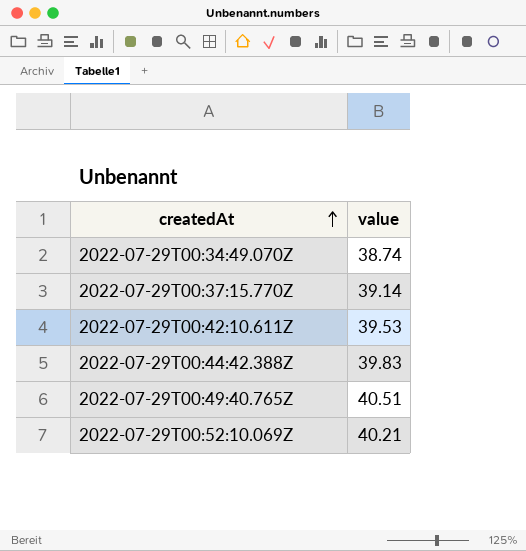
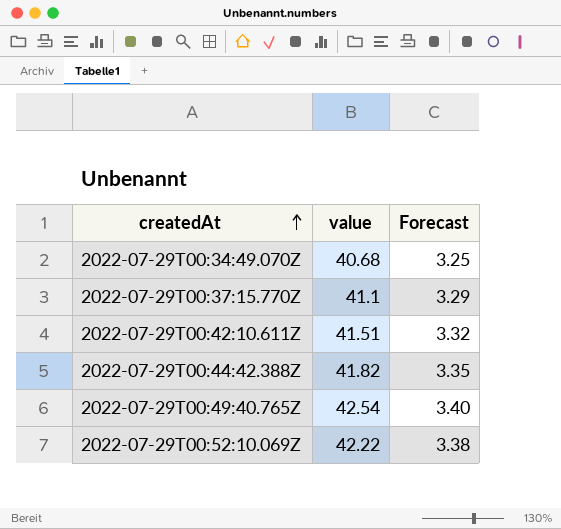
column Forecast | formula: none -> [value] * 0.08
2022-07-29T00:34:49.070Z | value: 38.74 -> 40.68
2022-07-29T00:37:15.770Z | value: 39.14 -> 41.1
2022-07-29T00:42:10.611Z | value: 39.53 -> 41.51
2022-07-29T00:44:42.388Z | value: 39.83 -> 41.82
2022-07-29T00:49:40.765Z | value: 40.51 -> 42.54
2022-07-29T00:52:10.069Z | value: 40.21 -> 42.22

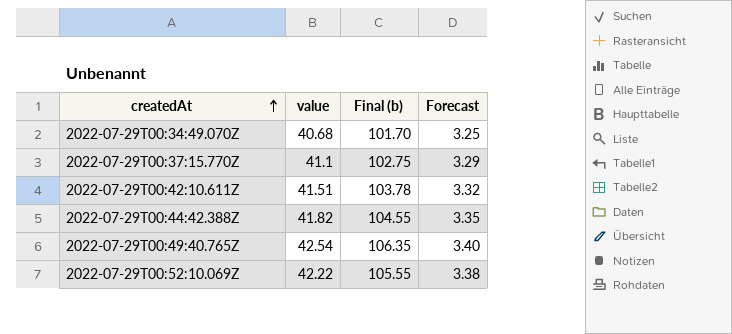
column Final (b) | formula: none -> [value] * 2.5

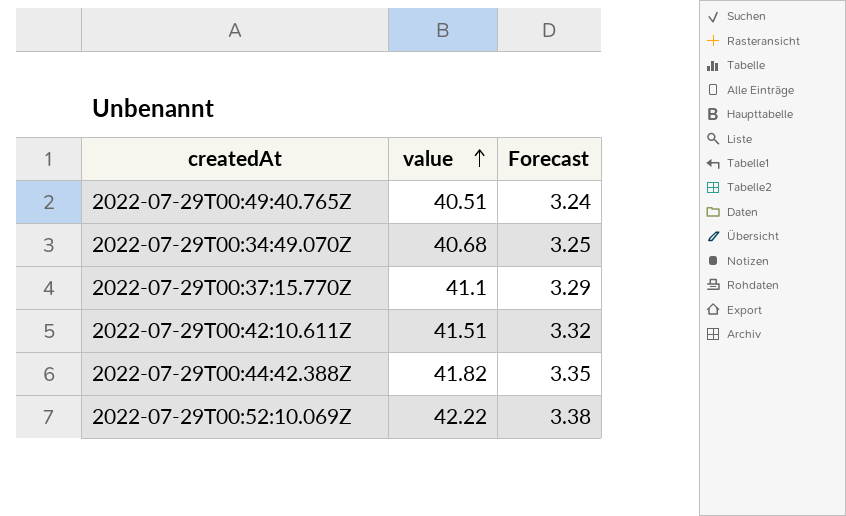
row order: createdAt ascending -> value ascending
column Final (b) | formula: [value] * 2.5 -> none
2022-07-29T00:49:40.765Z | value: 42.54 -> 40.51
2022-07-29T00:49:40.765Z | Forecast: 3.40 -> 3.24

